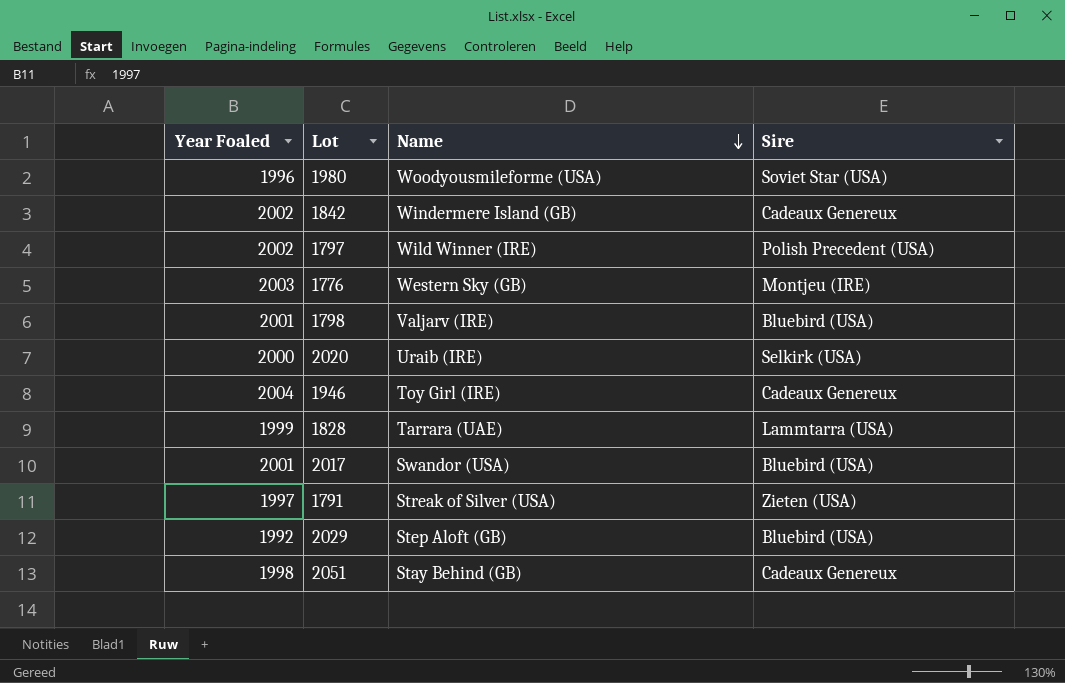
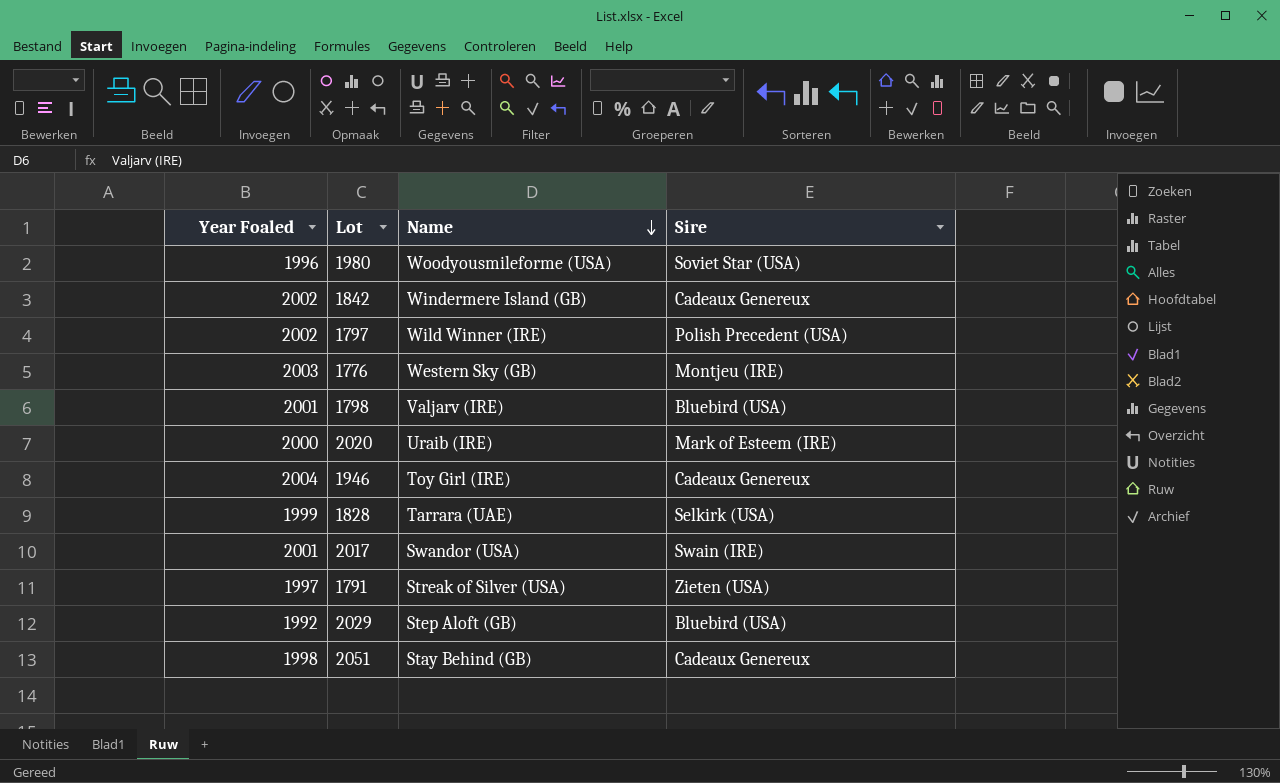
2020 | Sire: Selkirk (USA) -> Mark of Esteem (IRE)
1828 | Sire: Lammtarra (USA) -> Selkirk (USA)
2017 | Sire: Bluebird (USA) -> Swain (IRE)

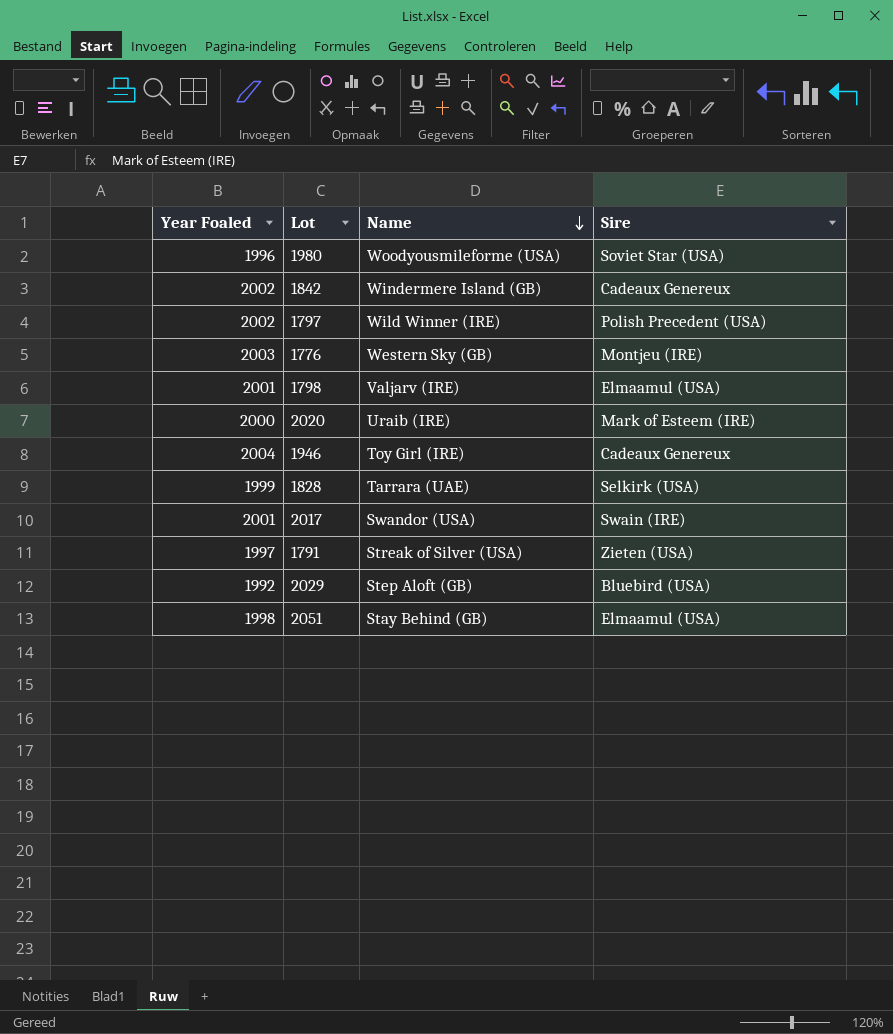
1798 | Sire: Bluebird (USA) -> Elmaamul (USA)
2051 | Sire: Cadeaux Genereux -> Elmaamul (USA)

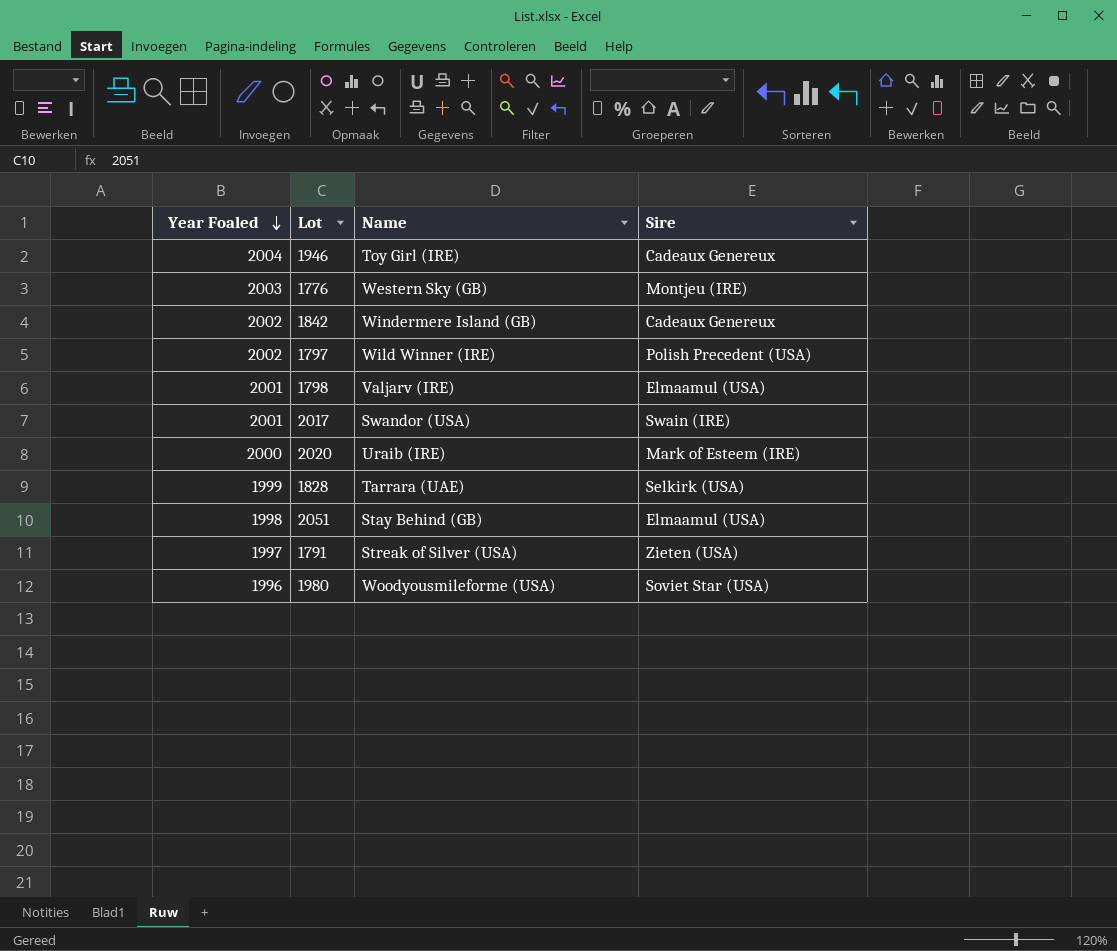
row order: Name descending -> Year Foaled descending
row 2029: 1992 | Step Aloft (GB) | Bluebird (USA) -> none

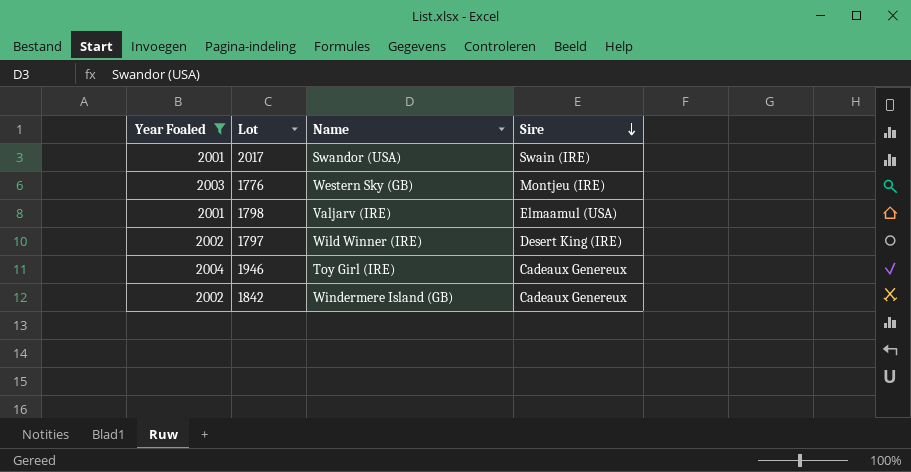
filter: none -> Year Foaled >= 2001
row order: Year Foaled descending -> Sire descending
1797 | Sire: Polish Precedent (USA) -> Desert King (IRE)

